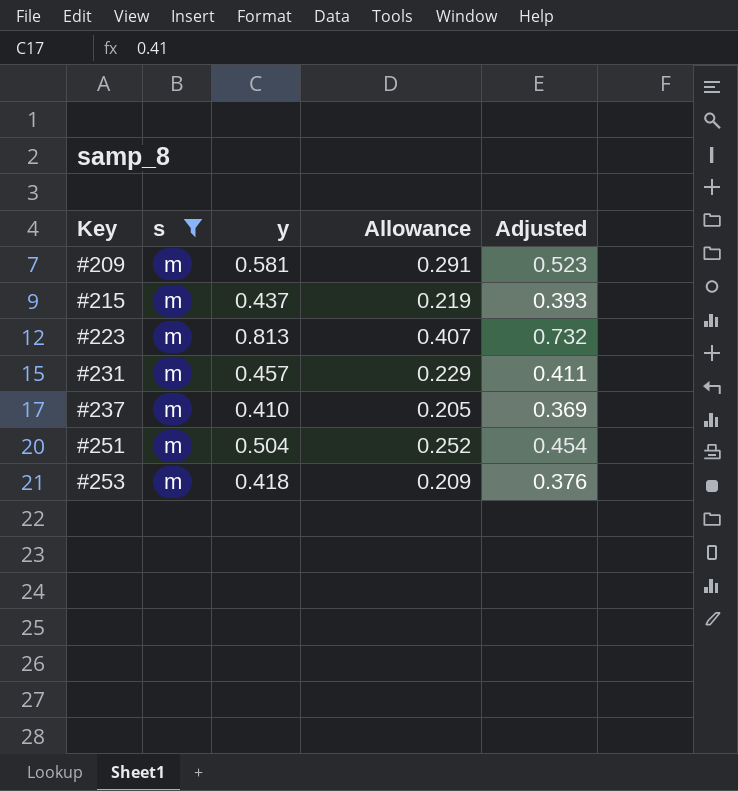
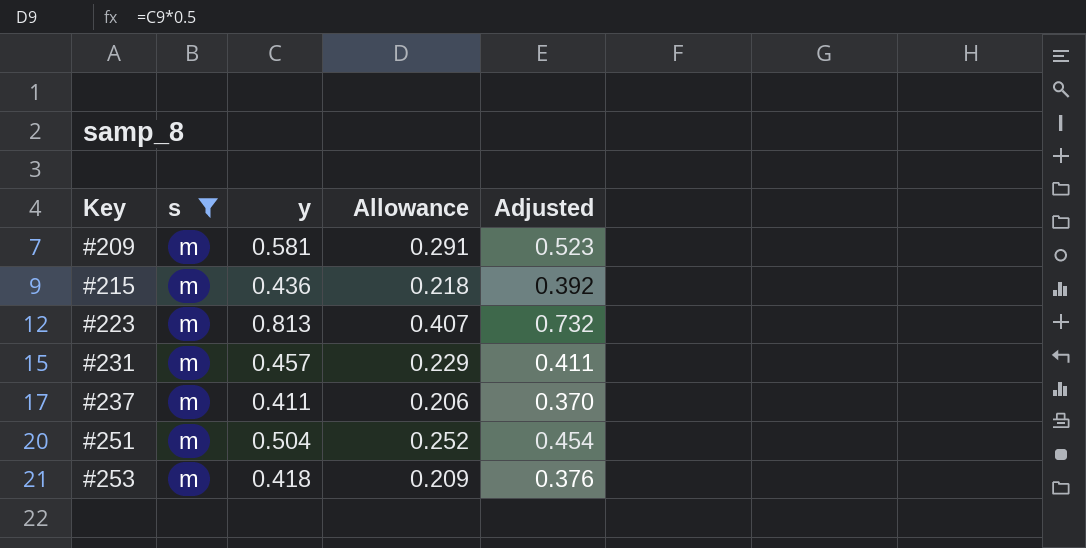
#215 | y: 0.437 -> 0.436
#215 | Allowance: 0.219 -> 0.218
#215 | Adjusted: 0.393 -> 0.392
#237 | y: 0.410 -> 0.411
#237 | Allowance: 0.205 -> 0.206
#237 | Adjusted: 0.369 -> 0.370

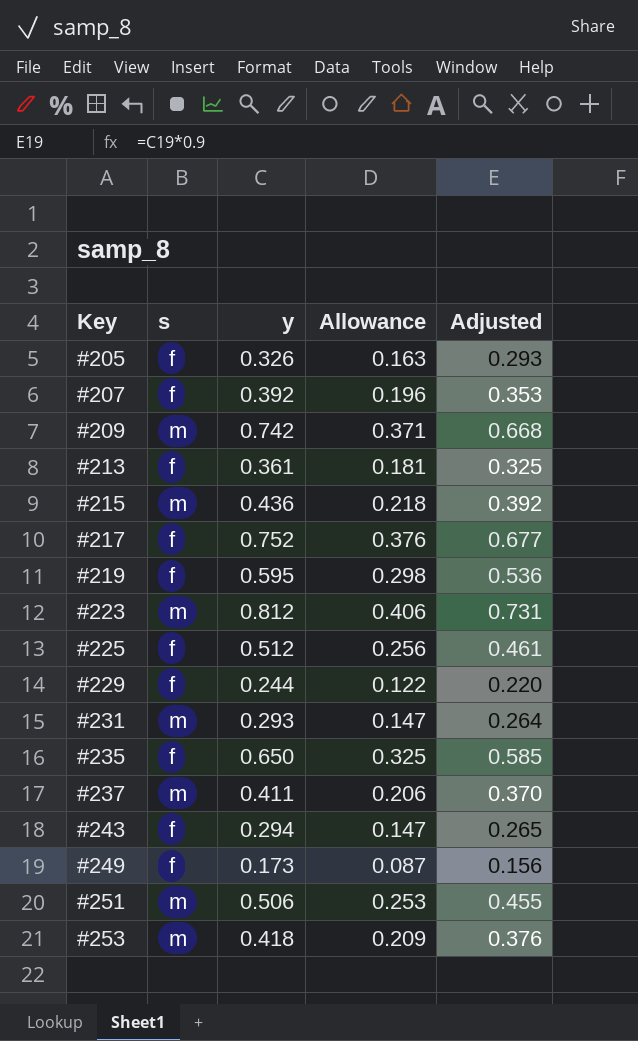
filter: s = m -> none
#209 | y: 0.581 -> 0.742
#209 | Allowance: 0.291 -> 0.371
#209 | Adjusted: 0.523 -> 0.668
#223 | y: 0.813 -> 0.812
#223 | Allowance: 0.407 -> 0.406
#223 | Adjusted: 0.732 -> 0.731
#231 | y: 0.457 -> 0.293
#231 | Allowance: 0.229 -> 0.147
#231 | Adjusted: 0.411 -> 0.264
#251 | y: 0.504 -> 0.506
#251 | Allowance: 0.252 -> 0.253
#251 | Adjusted: 0.454 -> 0.455

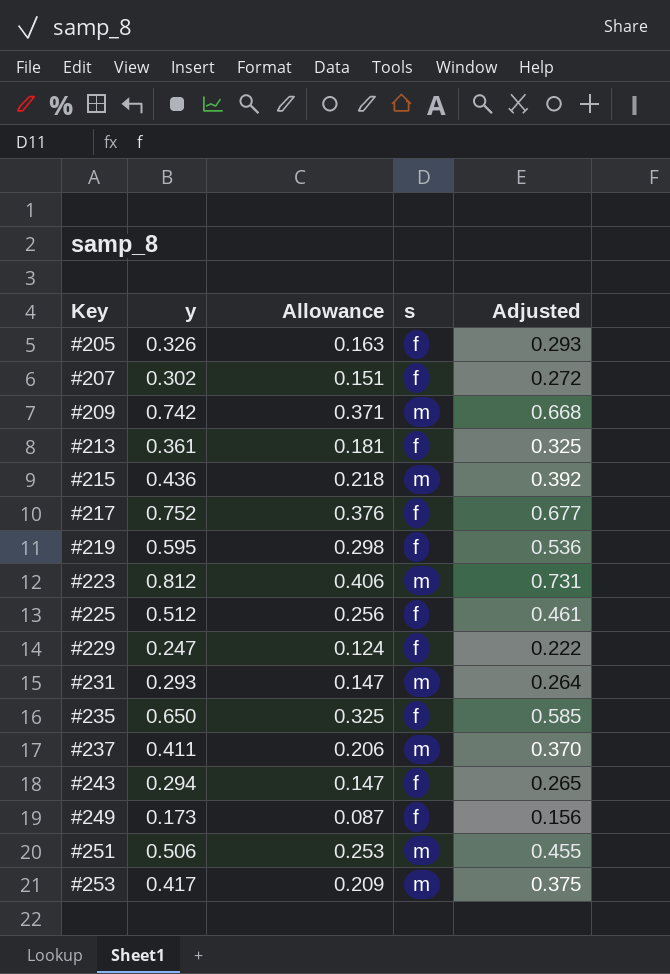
column s | position: 2 -> 4
#207 | y: 0.392 -> 0.302
#207 | Allowance: 0.196 -> 0.151
#207 | Adjusted: 0.353 -> 0.272
#229 | y: 0.244 -> 0.247
#229 | Allowance: 0.122 -> 0.124
#229 | Adjusted: 0.220 -> 0.222
#253 | y: 0.418 -> 0.417
#253 | Adjusted: 0.376 -> 0.375

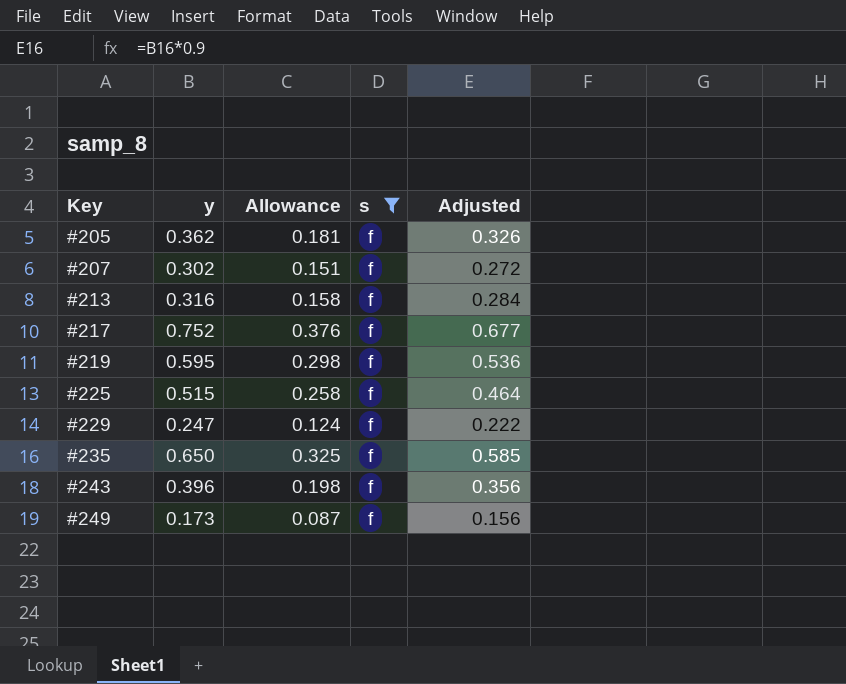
filter: none -> s = f
#205 | y: 0.326 -> 0.362
#205 | Allowance: 0.163 -> 0.181
#205 | Adjusted: 0.293 -> 0.326
#213 | y: 0.361 -> 0.316
#213 | Allowance: 0.181 -> 0.158
#213 | Adjusted: 0.325 -> 0.284
#225 | y: 0.512 -> 0.515
#225 | Allowance: 0.256 -> 0.258
#225 | Adjusted: 0.461 -> 0.464
#243 | y: 0.294 -> 0.396
#243 | Allowance: 0.147 -> 0.198
#243 | Adjusted: 0.265 -> 0.356

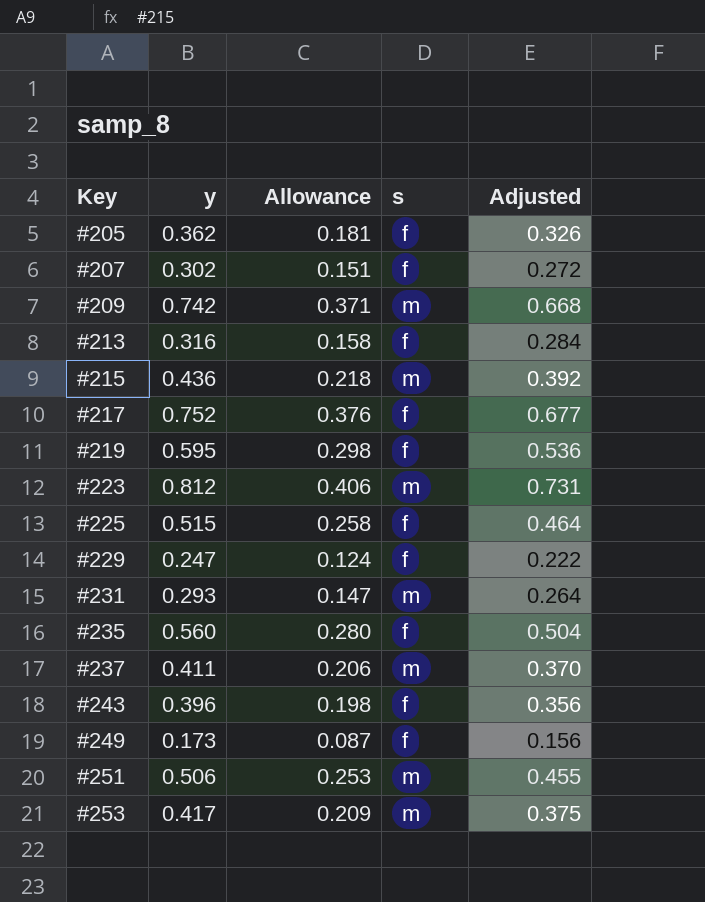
filter: s = f -> none
#235 | y: 0.650 -> 0.560
#235 | Allowance: 0.325 -> 0.280
#235 | Adjusted: 0.585 -> 0.504

